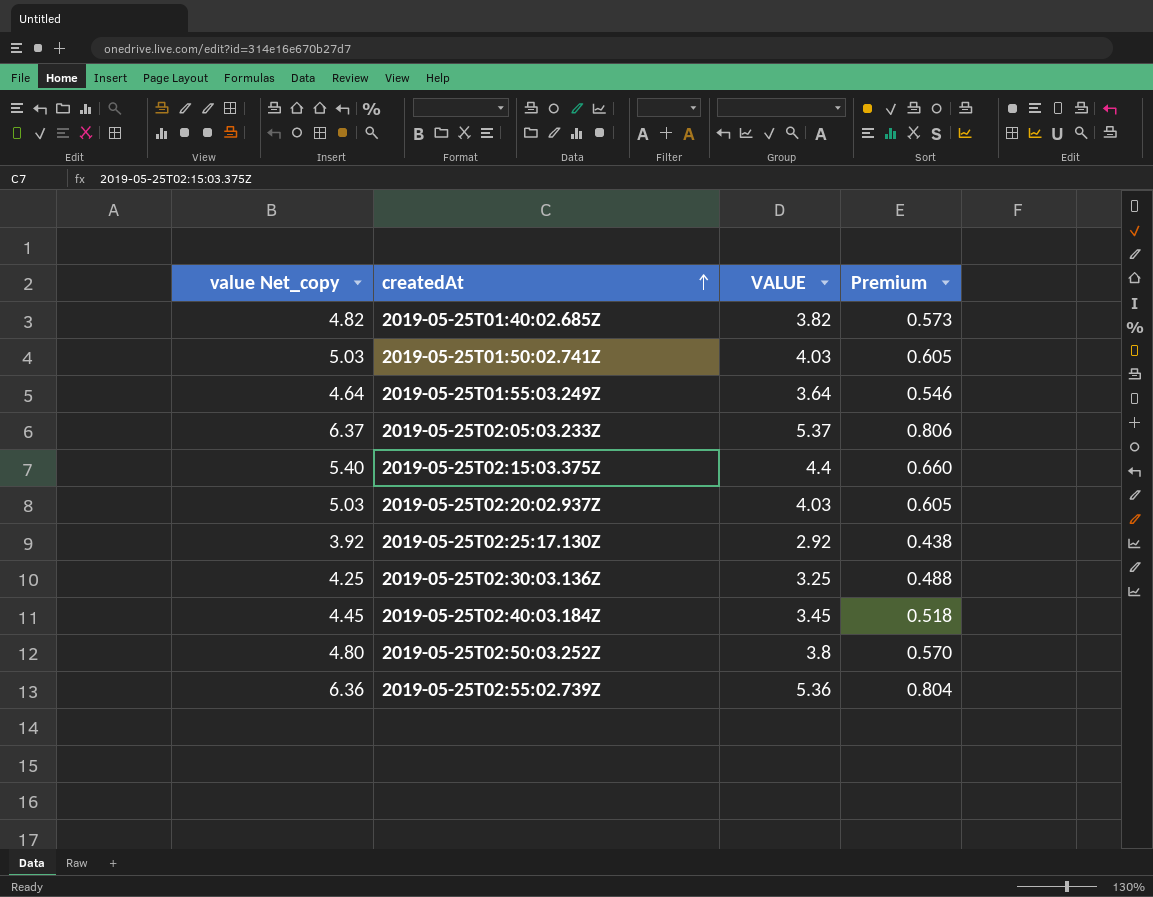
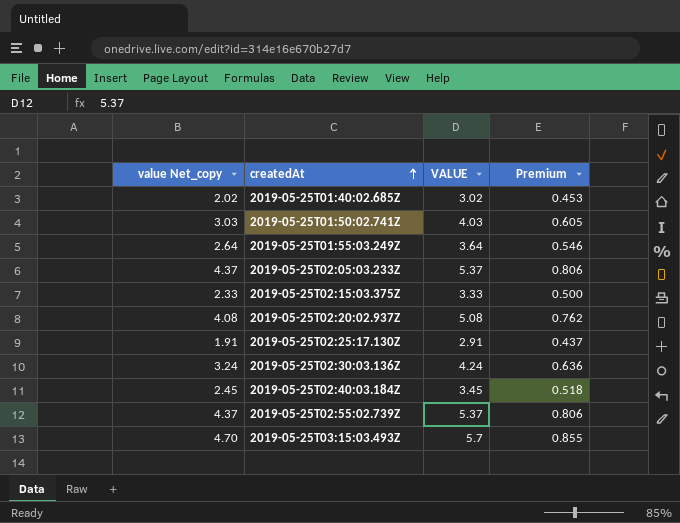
column value Net_copy | formula: [VALUE] + 1 -> [VALUE] - 1
row 2019-05-25T02:50:03.252Z: 4.80 | 3.8 | 0.570 -> none
2019-05-25T01:40:02.685Z | VALUE: 3.82 -> 3.02
2019-05-25T01:40:02.685Z | Premium: 0.573 -> 0.453
2019-05-25T02:15:03.375Z | VALUE: 4.4 -> 3.33
2019-05-25T02:15:03.375Z | Premium: 0.660 -> 0.500
2019-05-25T02:20:02.937Z | VALUE: 4.03 -> 5.08
2019-05-25T02:20:02.937Z | Premium: 0.605 -> 0.762
2019-05-25T02:25:17.130Z | VALUE: 2.92 -> 2.91
2019-05-25T02:25:17.130Z | Premium: 0.438 -> 0.437
2019-05-25T02:30:03.136Z | VALUE: 3.25 -> 4.24
2019-05-25T02:30:03.136Z | Premium: 0.488 -> 0.636
2019-05-25T02:55:02.739Z | VALUE: 5.36 -> 5.37
2019-05-25T02:55:02.739Z | Premium: 0.804 -> 0.806
row 2019-05-25T03:15:03.493Z: none -> 4.70 | 5.7 | 0.855

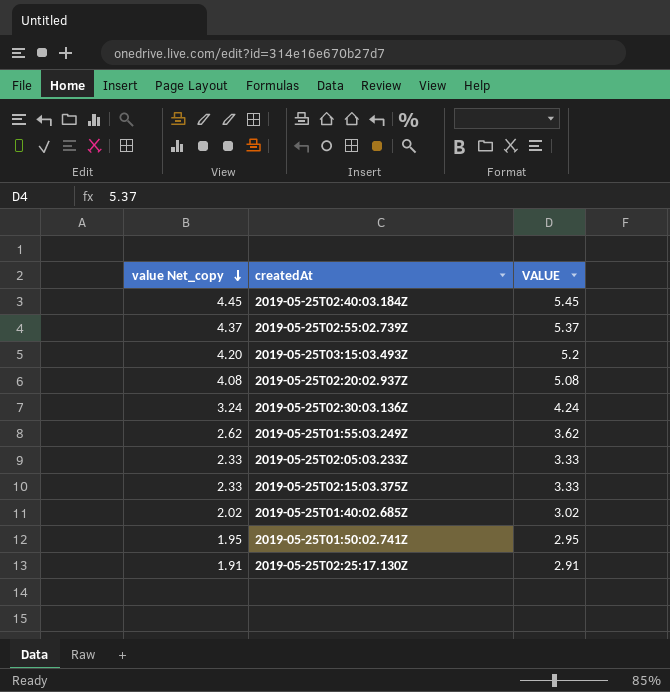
row order: createdAt ascending -> value Net_copy descending
column Premium | formula: [VALUE] * 0.15 -> none
2019-05-25T02:40:03.184Z | value Net_copy: 2.45 -> 4.45
2019-05-25T02:40:03.184Z | VALUE: 3.45 -> 5.45
2019-05-25T03:15:03.493Z | value Net_copy: 4.70 -> 4.20
2019-05-25T03:15:03.493Z | VALUE: 5.7 -> 5.2
2019-05-25T01:55:03.249Z | value Net_copy: 2.64 -> 2.62
2019-05-25T01:55:03.249Z | VALUE: 3.64 -> 3.62
2019-05-25T02:05:03.233Z | value Net_copy: 4.37 -> 2.33
2019-05-25T02:05:03.233Z | VALUE: 5.37 -> 3.33
2019-05-25T01:50:02.741Z | value Net_copy: 3.03 -> 1.95
2019-05-25T01:50:02.741Z | VALUE: 4.03 -> 2.95

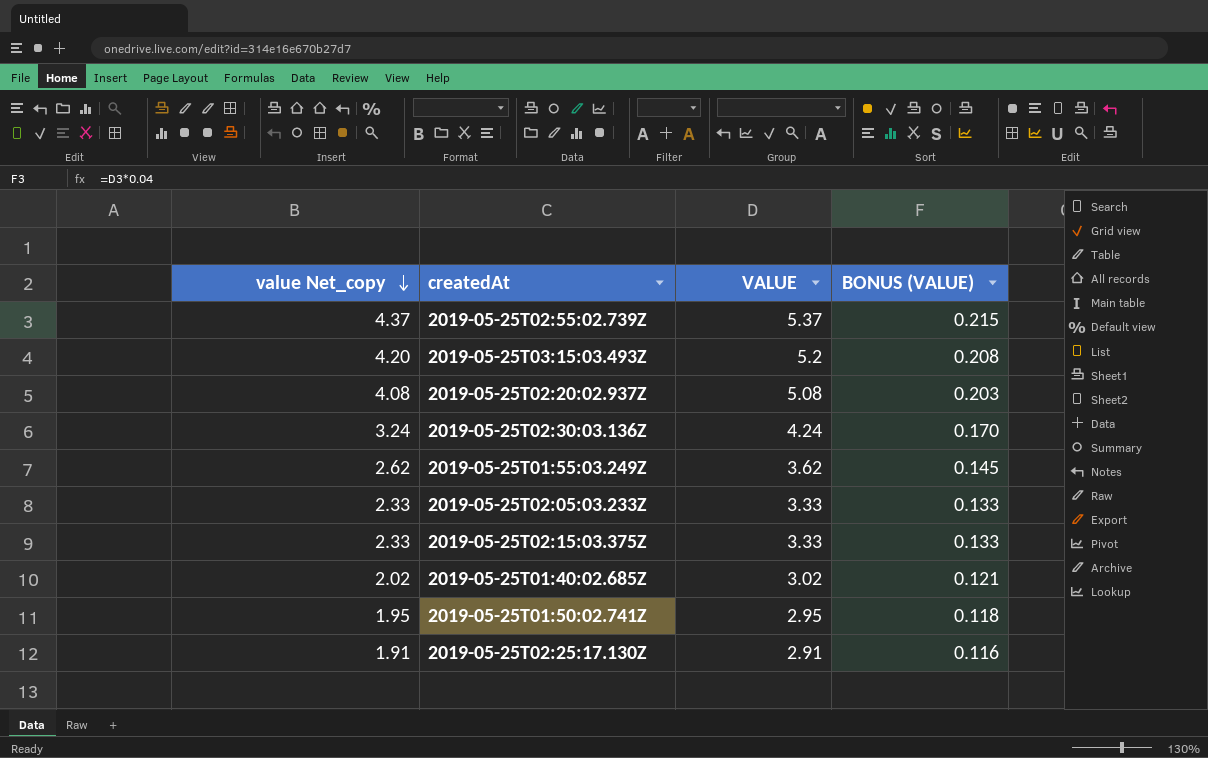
column BONUS (VALUE) | formula: none -> [VALUE] * 0.04
row 2019-05-25T02:40:03.184Z: 4.45 | 5.45 -> none

